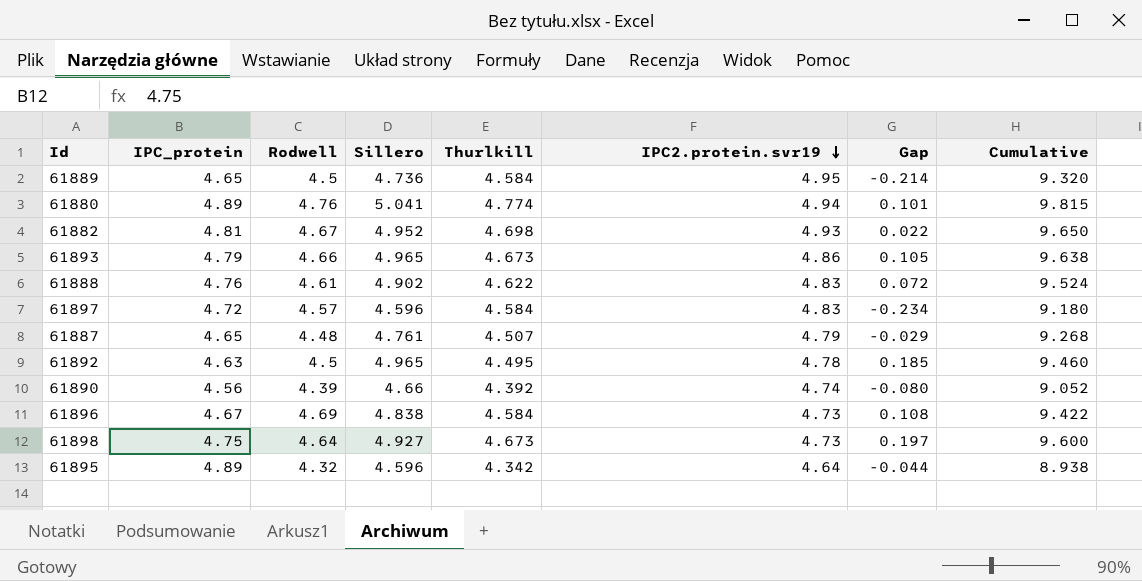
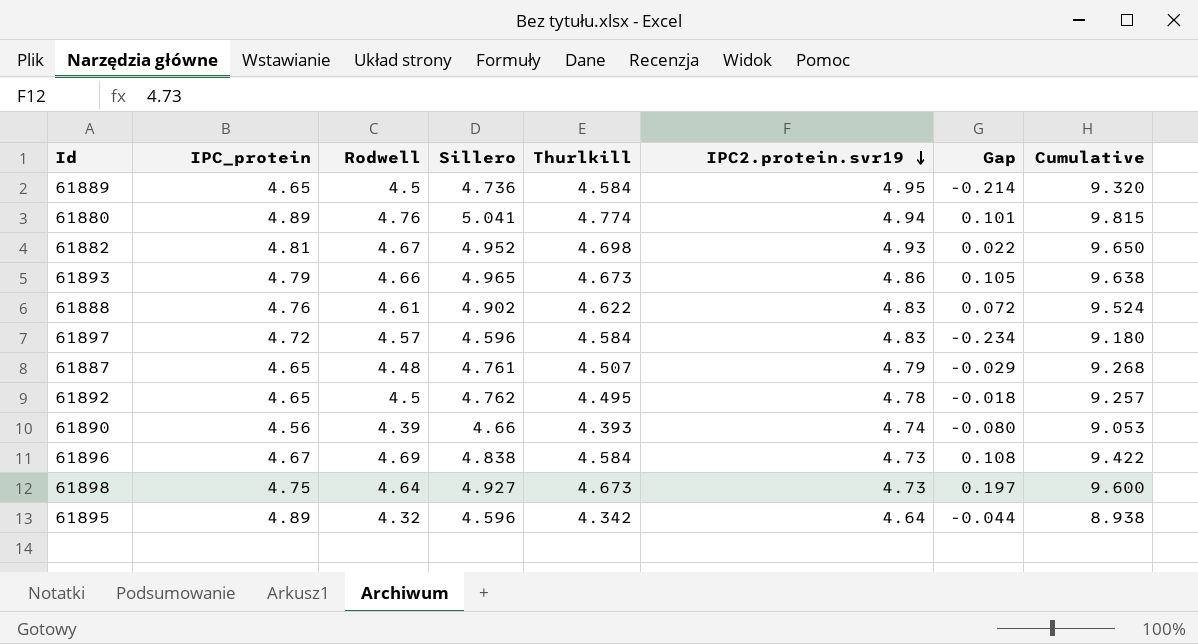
61892 | IPC_protein: 4.63 -> 4.65
61892 | Sillero: 4.965 -> 4.762
61892 | Gap: 0.185 -> -0.018
61892 | Cumulative: 9.460 -> 9.257
61890 | Thurlkill: 4.392 -> 4.393
61890 | Cumulative: 9.052 -> 9.053

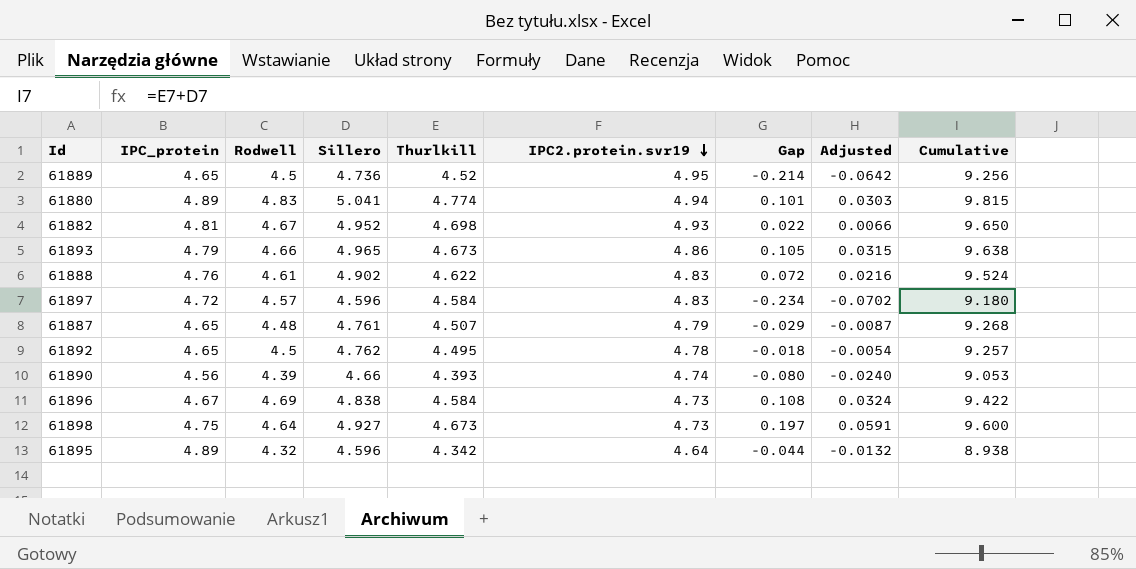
column Adjusted | formula: none -> [Gap] * 0.3
61889 | Thurlkill: 4.584 -> 4.52
61889 | Cumulative: 9.320 -> 9.256
61880 | Rodwell: 4.76 -> 4.83

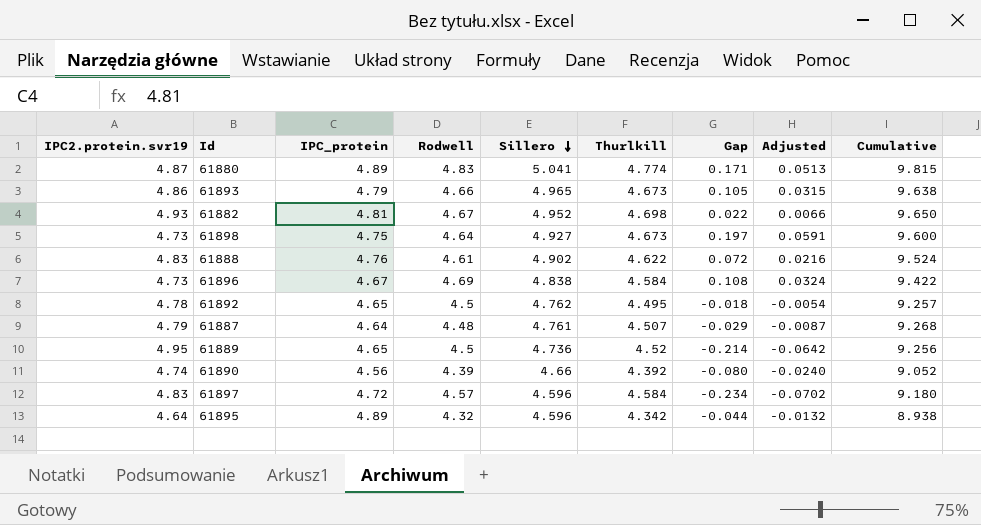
row order: IPC2.protein.svr19 descending -> Sillero descending
column IPC2.protein.svr19 | position: 6 -> 1
61880 | IPC2.protein.svr19: 4.94 -> 4.87
61880 | Gap: 0.101 -> 0.171
61880 | Adjusted: 0.0303 -> 0.0513
61887 | IPC_protein: 4.65 -> 4.64
61890 | Thurlkill: 4.393 -> 4.392
61890 | Cumulative: 9.053 -> 9.052

